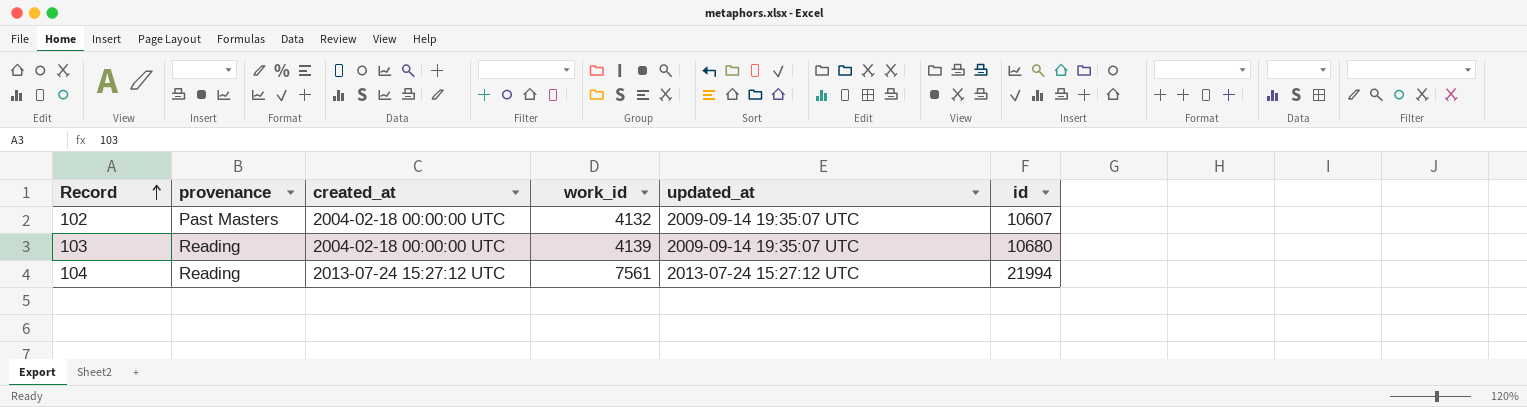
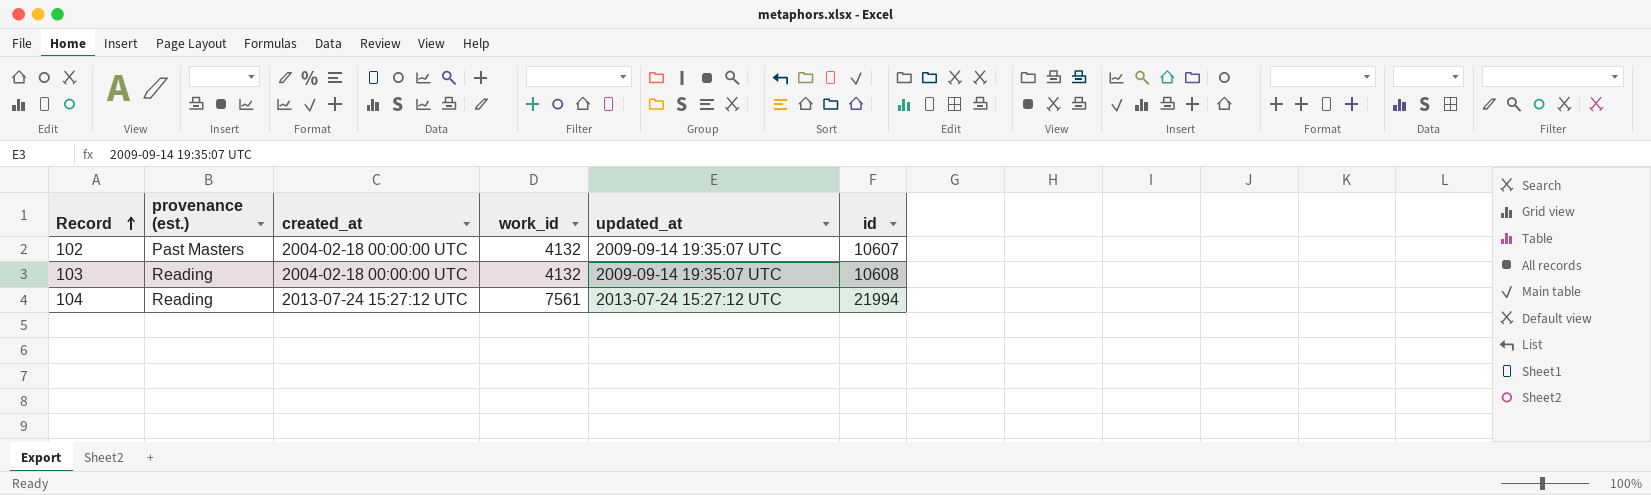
column name: provenance -> provenance (est.)
103 | work_id: 4139 -> 4132
103 | id: 10680 -> 10608

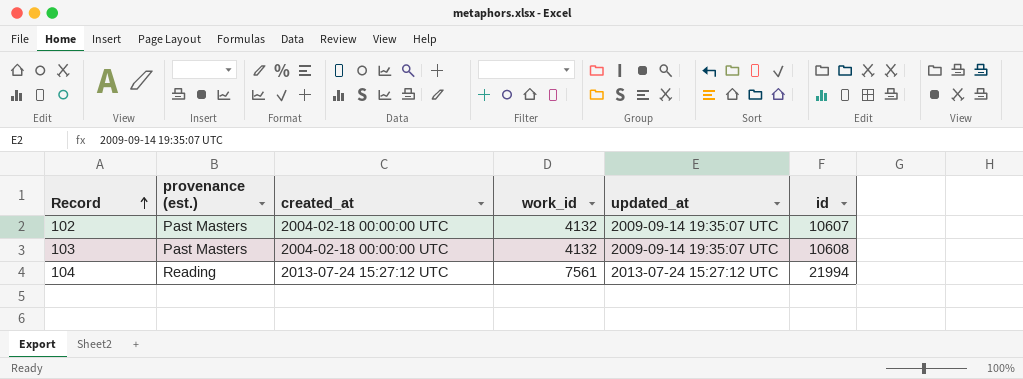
103 | provenance (est.): Reading -> Past Masters

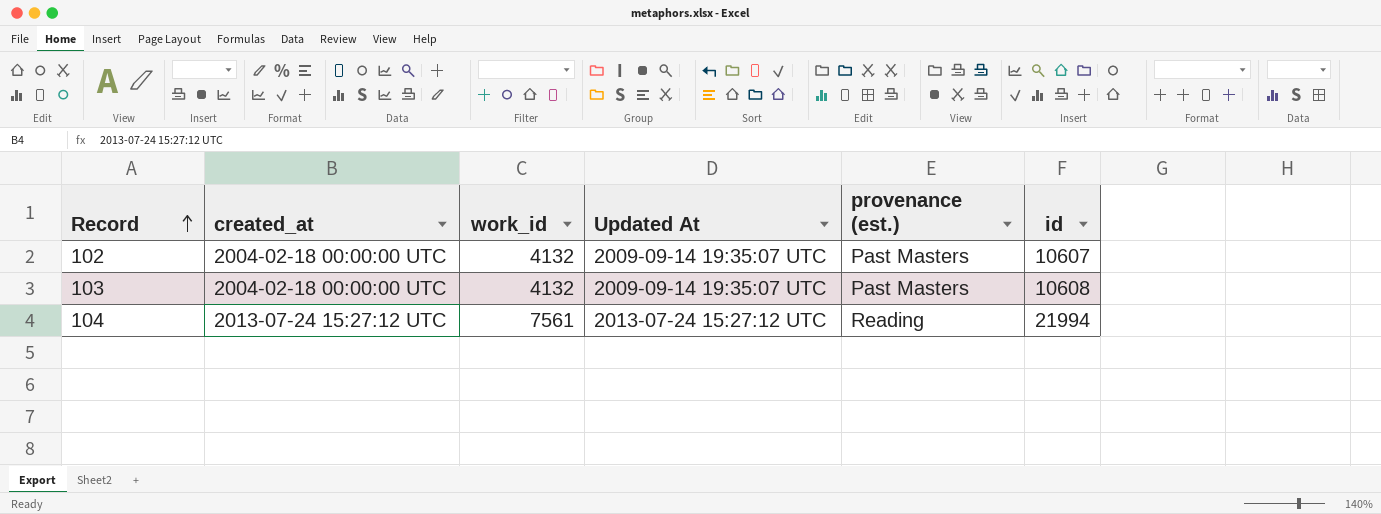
column name: updated_at -> Updated At
column provenance (est.) | position: 2 -> 5

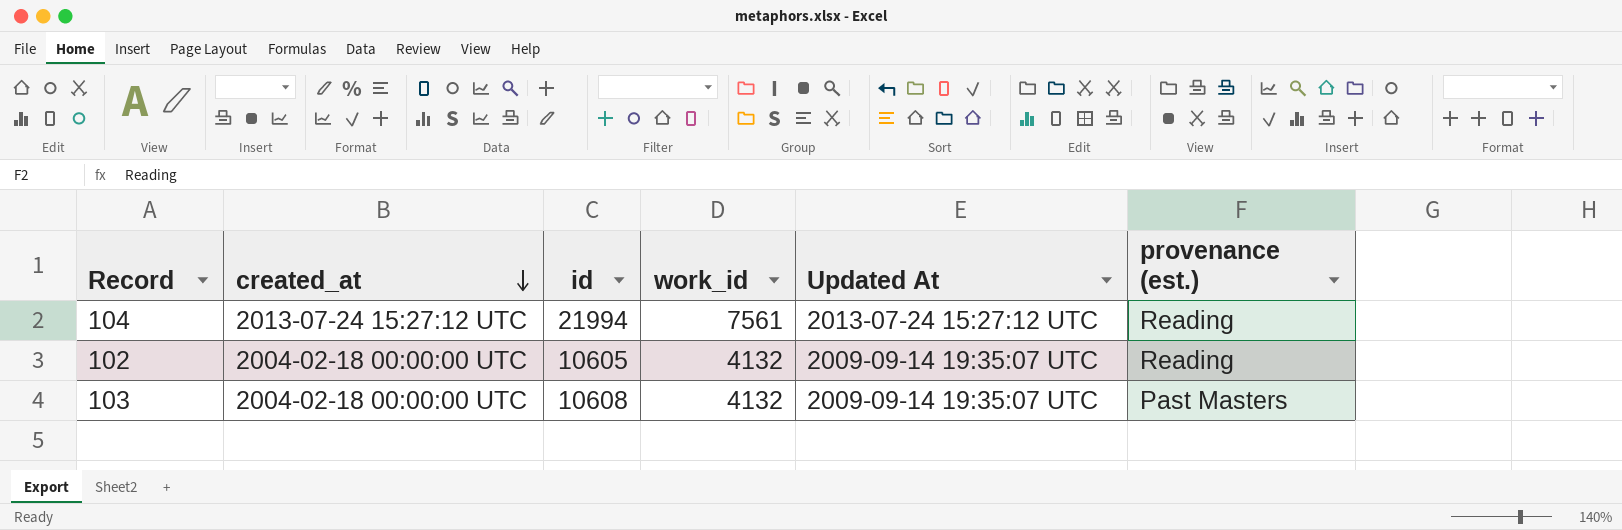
row order: Record ascending -> created_at descending
column id | position: 6 -> 3
102 | id: 10607 -> 10605
102 | provenance (est.): Past Masters -> Reading

